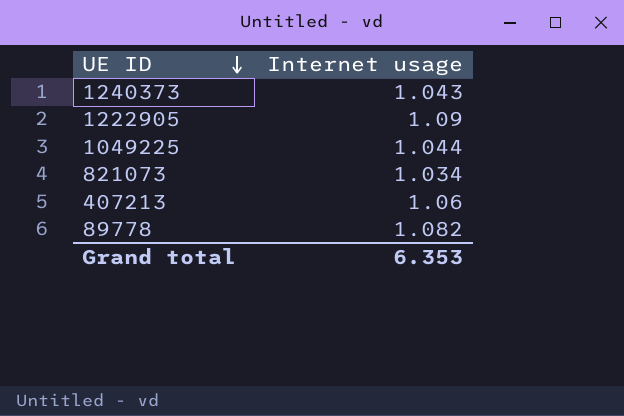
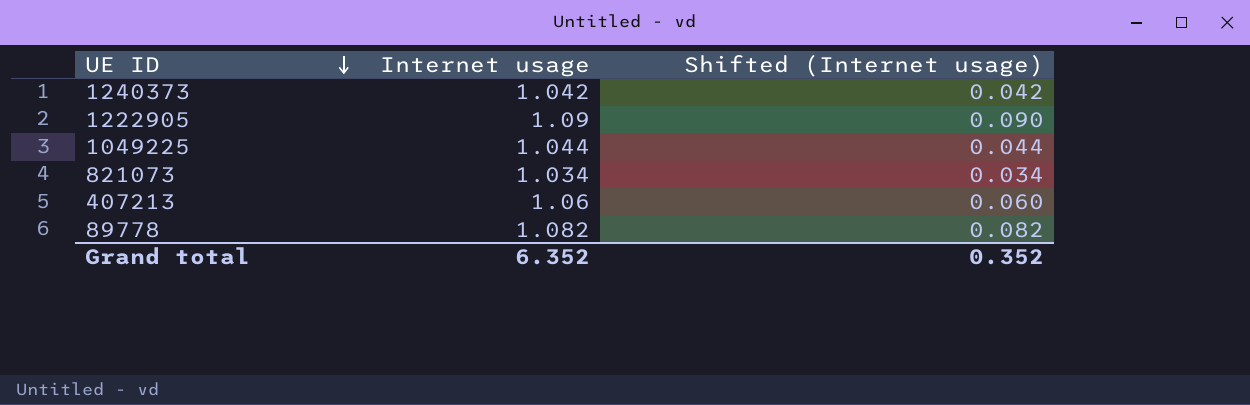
column Shifted (Internet usage) | formula: none -> [Internet usage] - 1
1240373 | Internet usage: 1.043 -> 1.042
Grand total | Internet usage: 6.353 -> 6.352

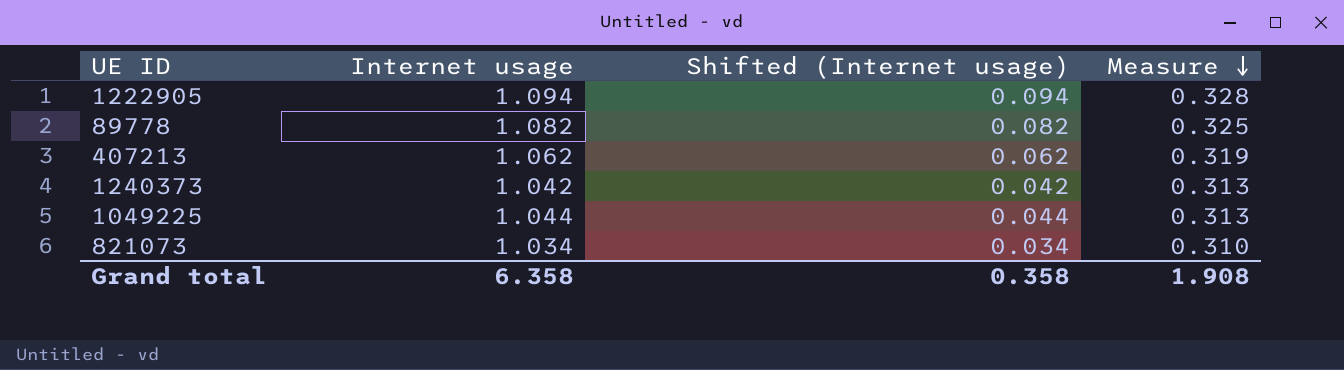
row order: UE ID descending -> Measure descending
column Measure | formula: none -> [Internet usage] * 0.3
1222905 | Internet usage: 1.09 -> 1.094
1222905 | Shifted (Internet usage): 0.090 -> 0.094
407213 | Internet usage: 1.06 -> 1.062
407213 | Shifted (Internet usage): 0.060 -> 0.062
Grand total | Internet usage: 6.352 -> 6.358
Grand total | Shifted (Internet usage): 0.352 -> 0.358

